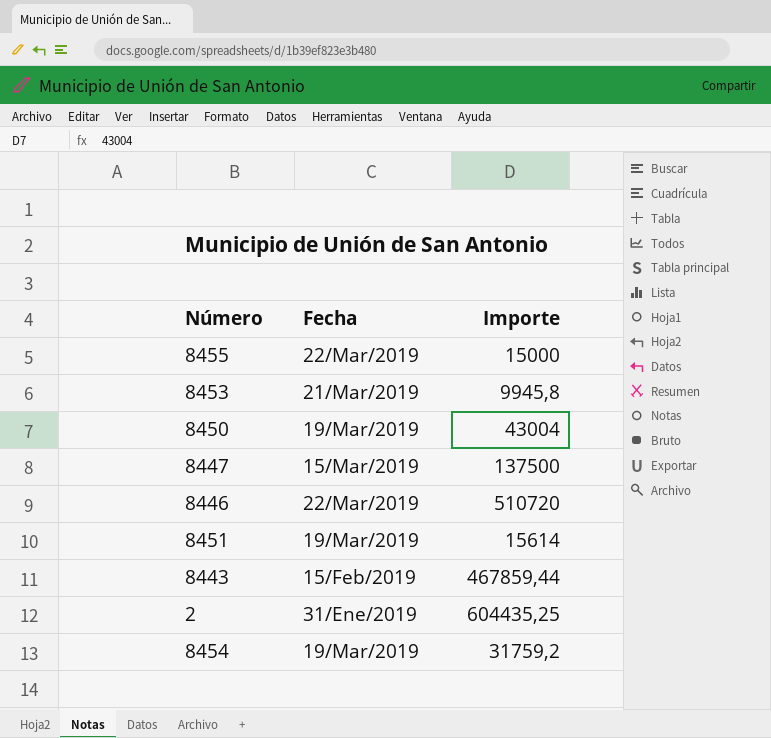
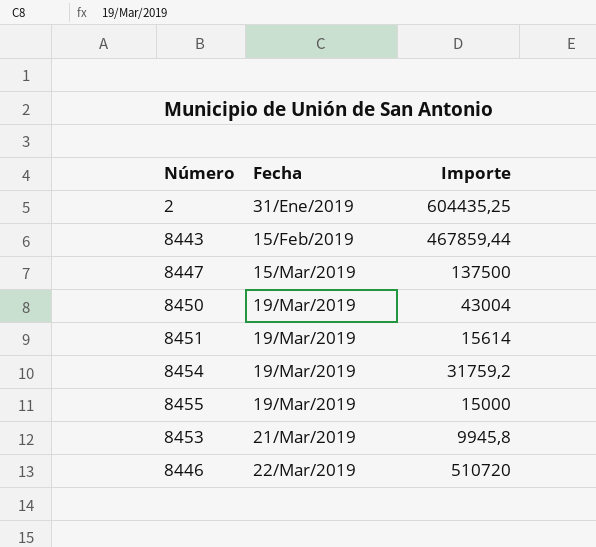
row order: none -> Fecha ascending
8455 | Fecha: 22/Mar/2019 -> 19/Mar/2019

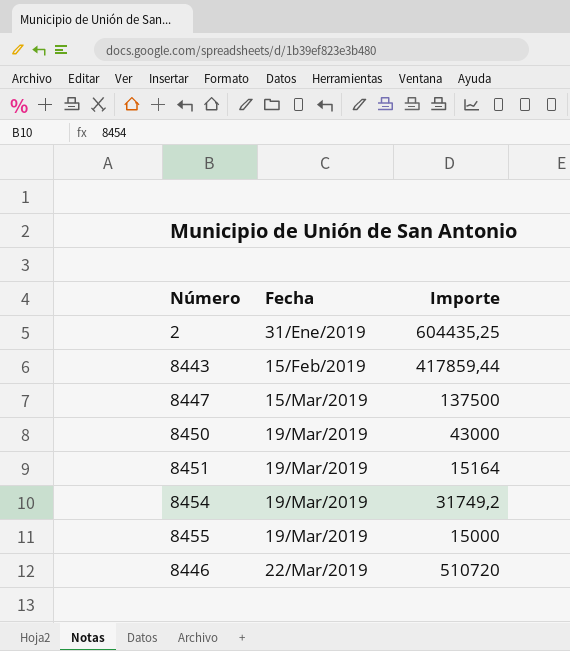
row 8453: 21/Mar/2019 | 9945,8 -> none
8443 | Importe: 467859,44 -> 417859,44
8450 | Importe: 43004 -> 43000
8451 | Importe: 15614 -> 15164
8454 | Importe: 31759,2 -> 31749,2

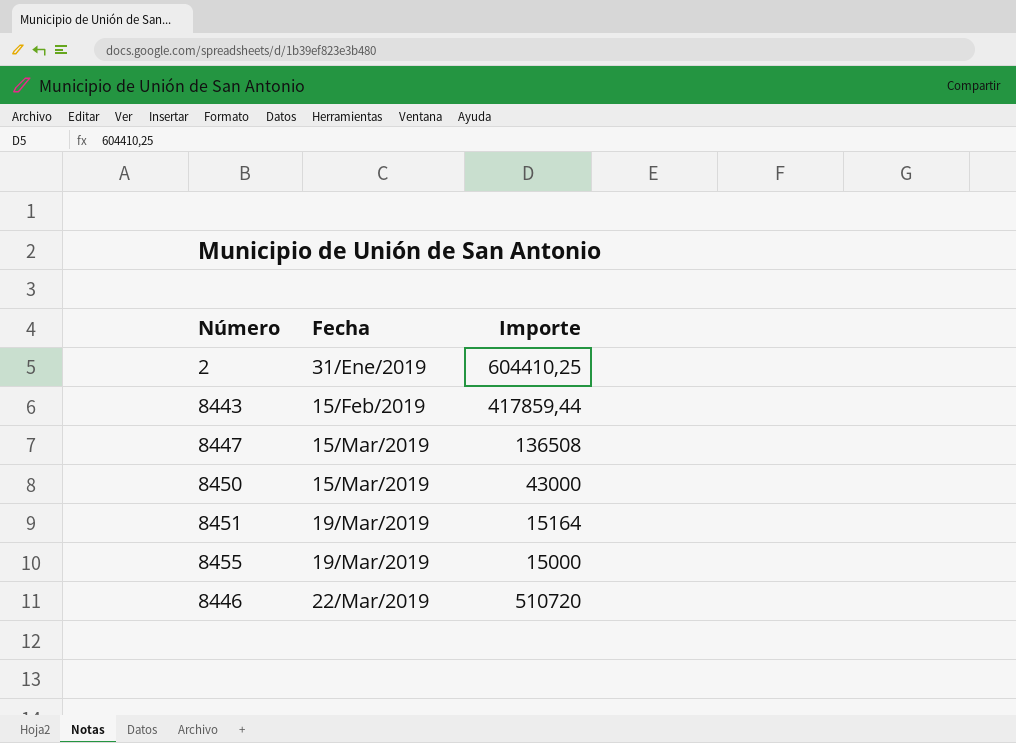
row 8454: 19/Mar/2019 | 31749,2 -> none
2 | Importe: 604435,25 -> 604410,25
8447 | Importe: 137500 -> 136508
8450 | Fecha: 19/Mar/2019 -> 15/Mar/2019

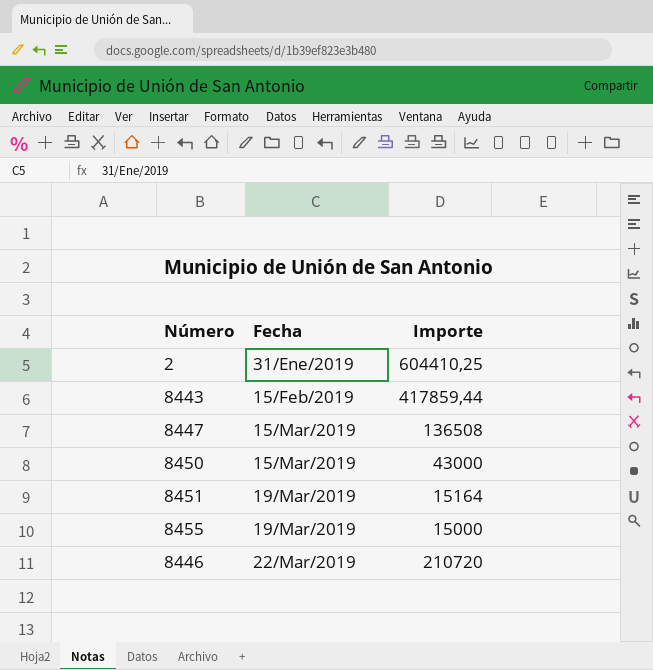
8446 | Importe: 510720 -> 210720

